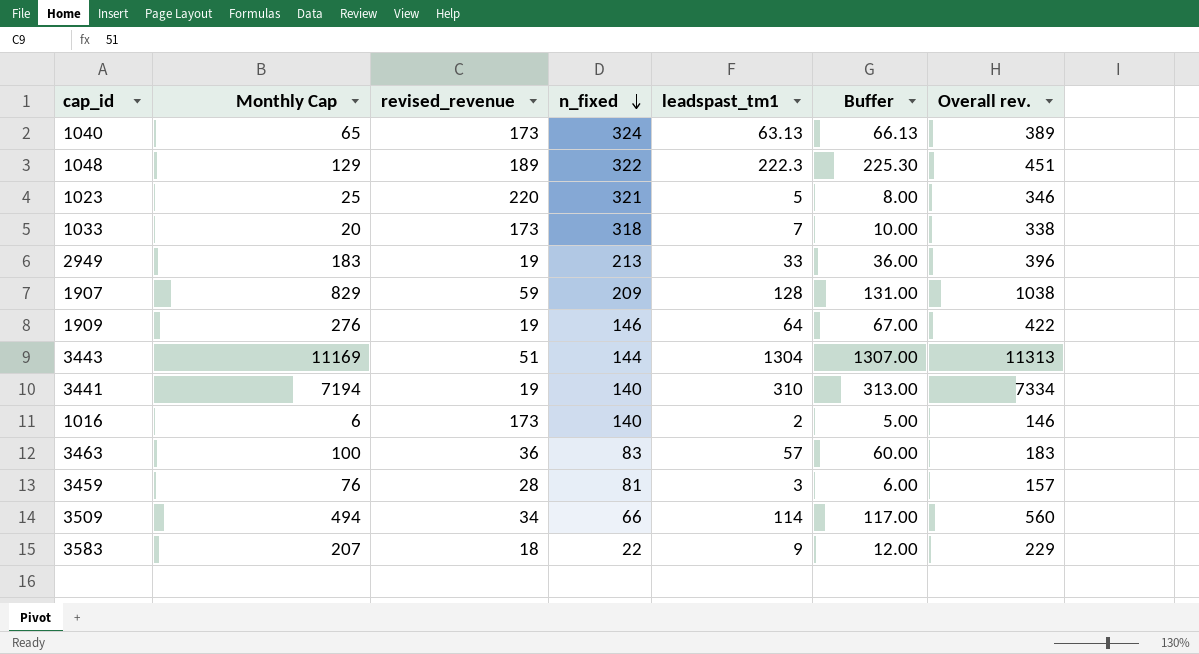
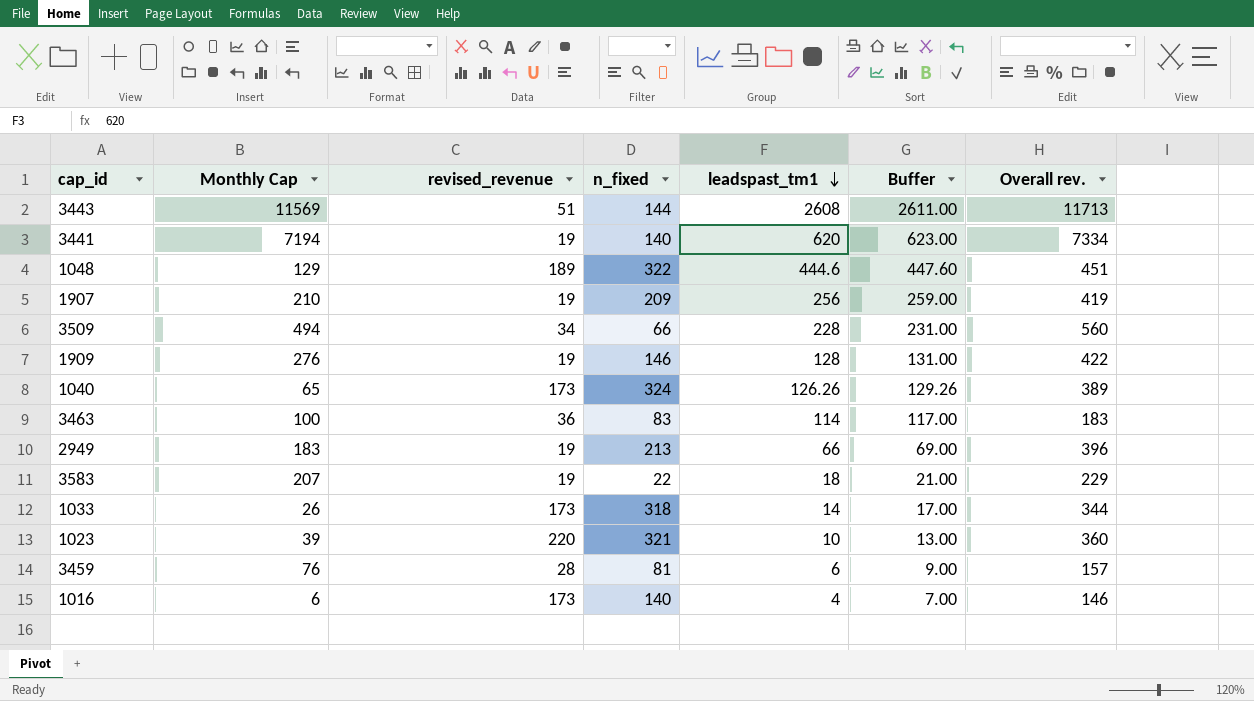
row order: n_fixed descending -> leadspast_tm1 descending
3443 | Monthly Cap: 11169 -> 11569
3443 | leadspast_tm1: 1304 -> 2608
3443 | Buffer: 1307.00 -> 2611.00
3443 | Overall rev.: 11313 -> 11713
3441 | leadspast_tm1: 310 -> 620
3441 | Buffer: 313.00 -> 623.00
1048 | leadspast_tm1: 222.3 -> 444.6
1048 | Buffer: 225.30 -> 447.60
1907 | Monthly Cap: 829 -> 210
1907 | revised_revenue: 59 -> 19
1907 | leadspast_tm1: 128 -> 256
1907 | Buffer: 131.00 -> 259.00
1907 | Overall rev.: 1038 -> 419
3509 | leadspast_tm1: 114 -> 228
3509 | Buffer: 117.00 -> 231.00
1909 | leadspast_tm1: 64 -> 128
1909 | Buffer: 67.00 -> 131.00
1040 | leadspast_tm1: 63.13 -> 126.26
1040 | Buffer: 66.13 -> 129.26
3463 | leadspast_tm1: 57 -> 114
3463 | Buffer: 60.00 -> 117.00
2949 | leadspast_tm1: 33 -> 66
2949 | Buffer: 36.00 -> 69.00
3583 | revised_revenue: 18 -> 19
3583 | leadspast_tm1: 9 -> 18
3583 | Buffer: 12.00 -> 21.00
1033 | Monthly Cap: 20 -> 26
1033 | leadspast_tm1: 7 -> 14
1033 | Buffer: 10.00 -> 17.00
1033 | Overall rev.: 338 -> 344
1023 | Monthly Cap: 25 -> 39
1023 | leadspast_tm1: 5 -> 10
1023 | Buffer: 8.00 -> 13.00
1023 | Overall rev.: 346 -> 360
3459 | leadspast_tm1: 3 -> 6
3459 | Buffer: 6.00 -> 9.00
1016 | leadspast_tm1: 2 -> 4
1016 | Buffer: 5.00 -> 7.00

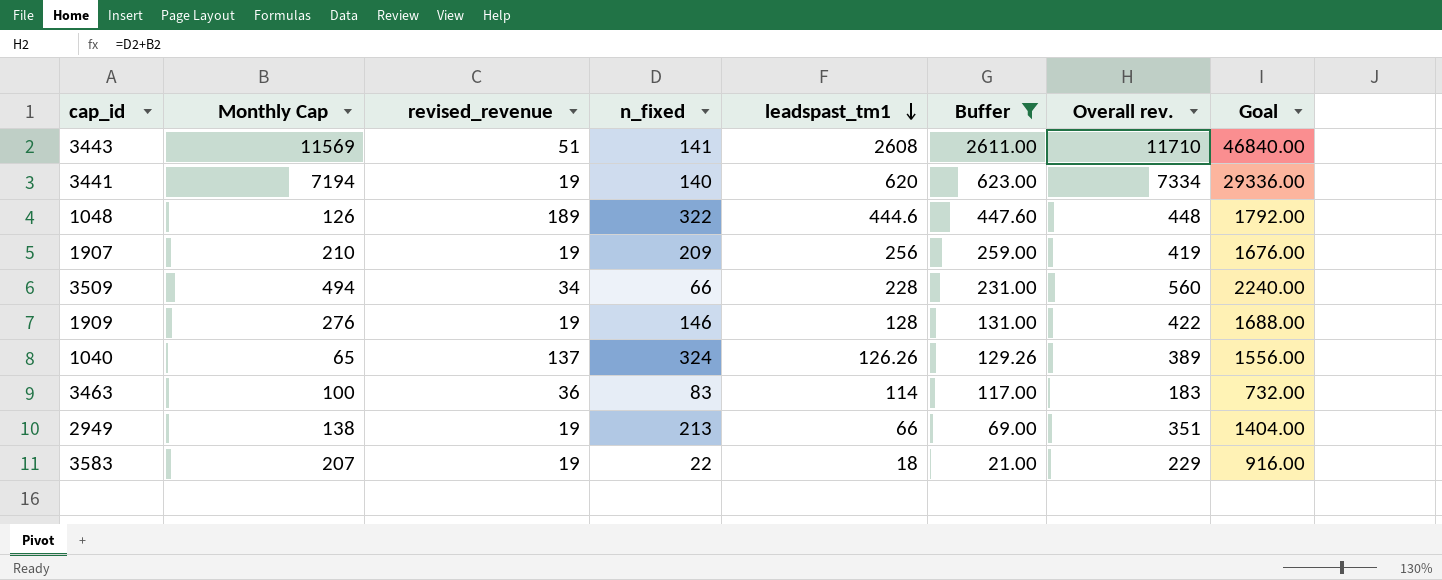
filter: none -> Buffer >= 21.00
column Goal | formula: none -> [Overall rev.] * 4
3443 | n_fixed: 144 -> 141
3443 | Overall rev.: 11713 -> 11710
1048 | Monthly Cap: 129 -> 126
1048 | Overall rev.: 451 -> 448
1040 | revised_revenue: 173 -> 137
2949 | Monthly Cap: 183 -> 138
2949 | Overall rev.: 396 -> 351

